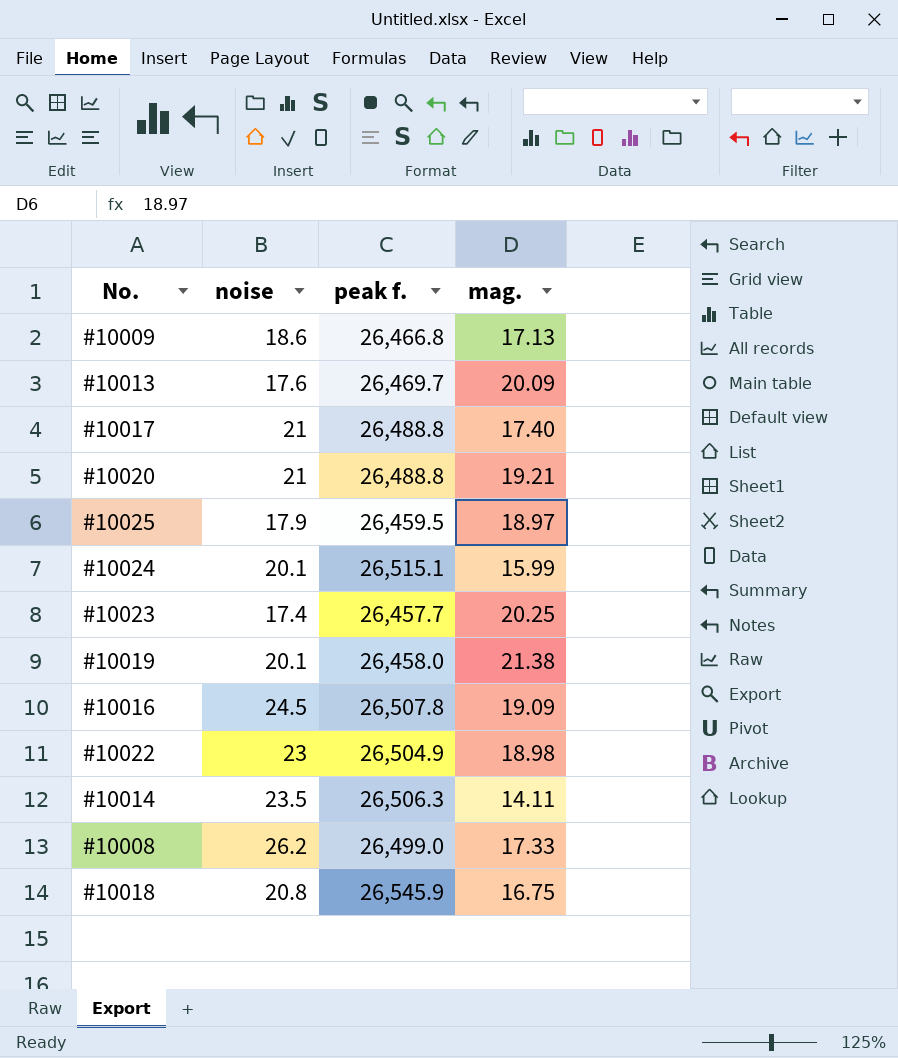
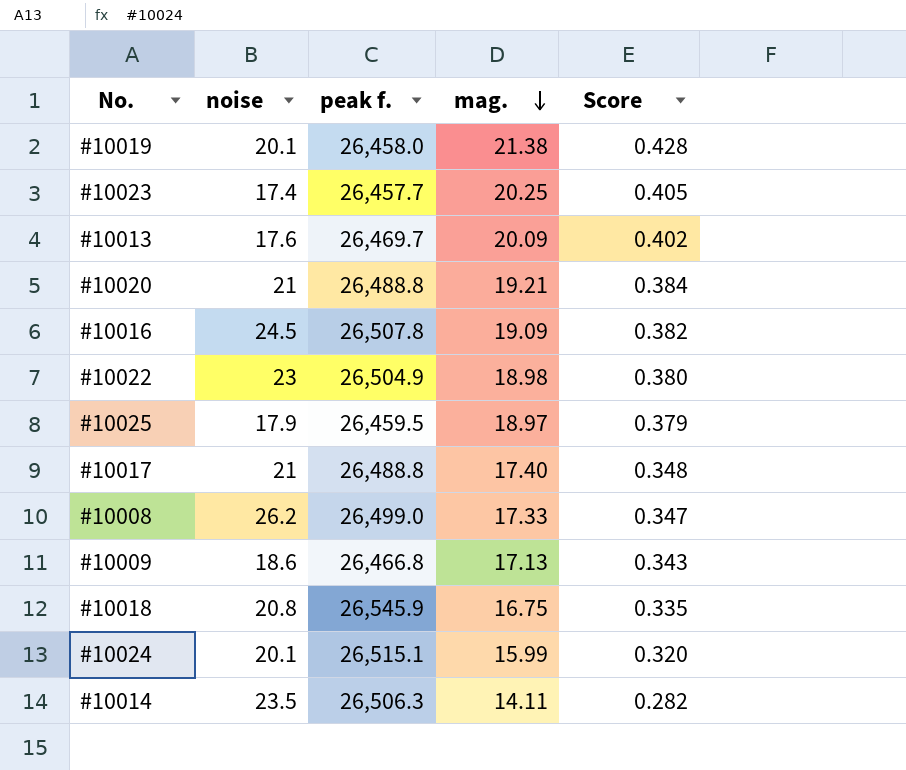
row order: none -> mag. descending
column Score | formula: none -> [mag.] * 0.02

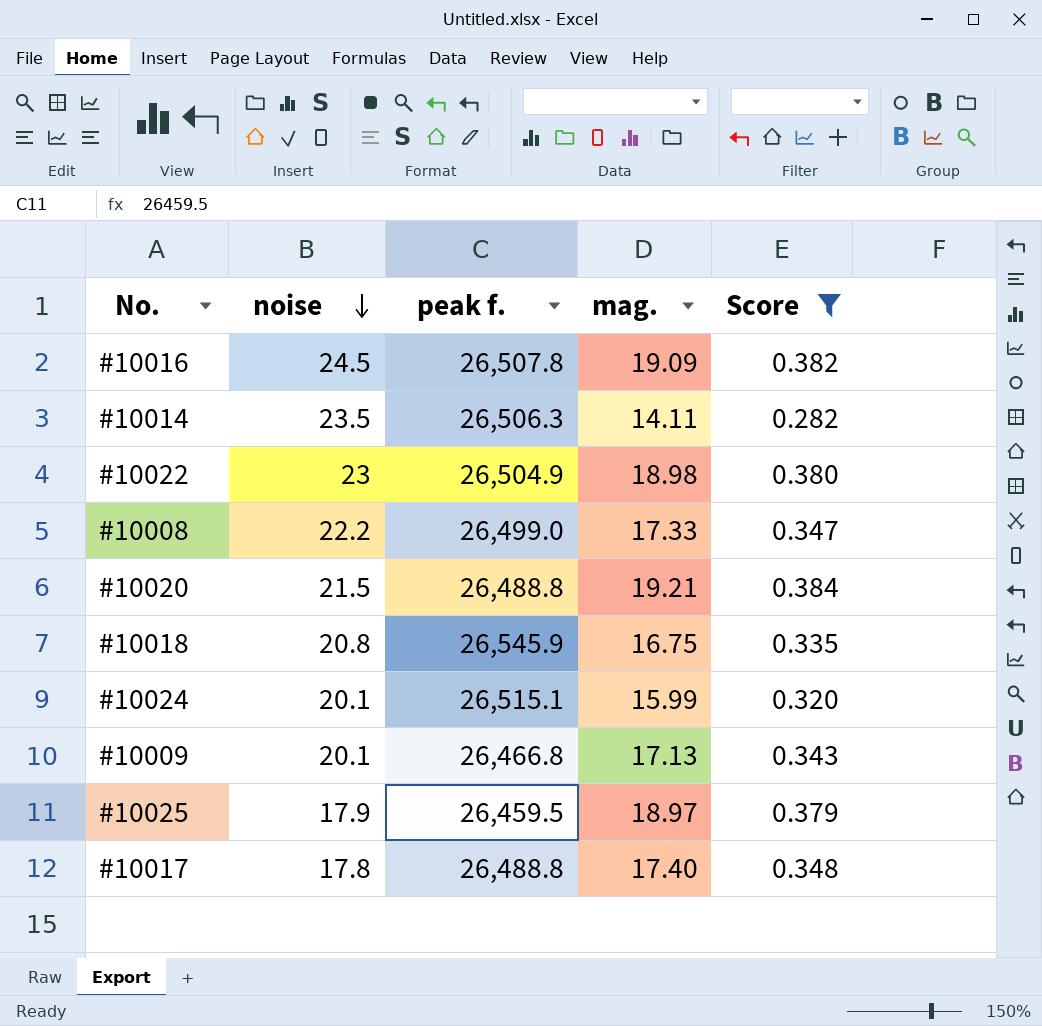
filter: none -> Score <= 0.384
row order: mag. descending -> noise descending
#10008 | noise: 26.2 -> 22.2
#10020 | noise: 21 -> 21.5
#10009 | noise: 18.6 -> 20.1
#10017 | noise: 21 -> 17.8

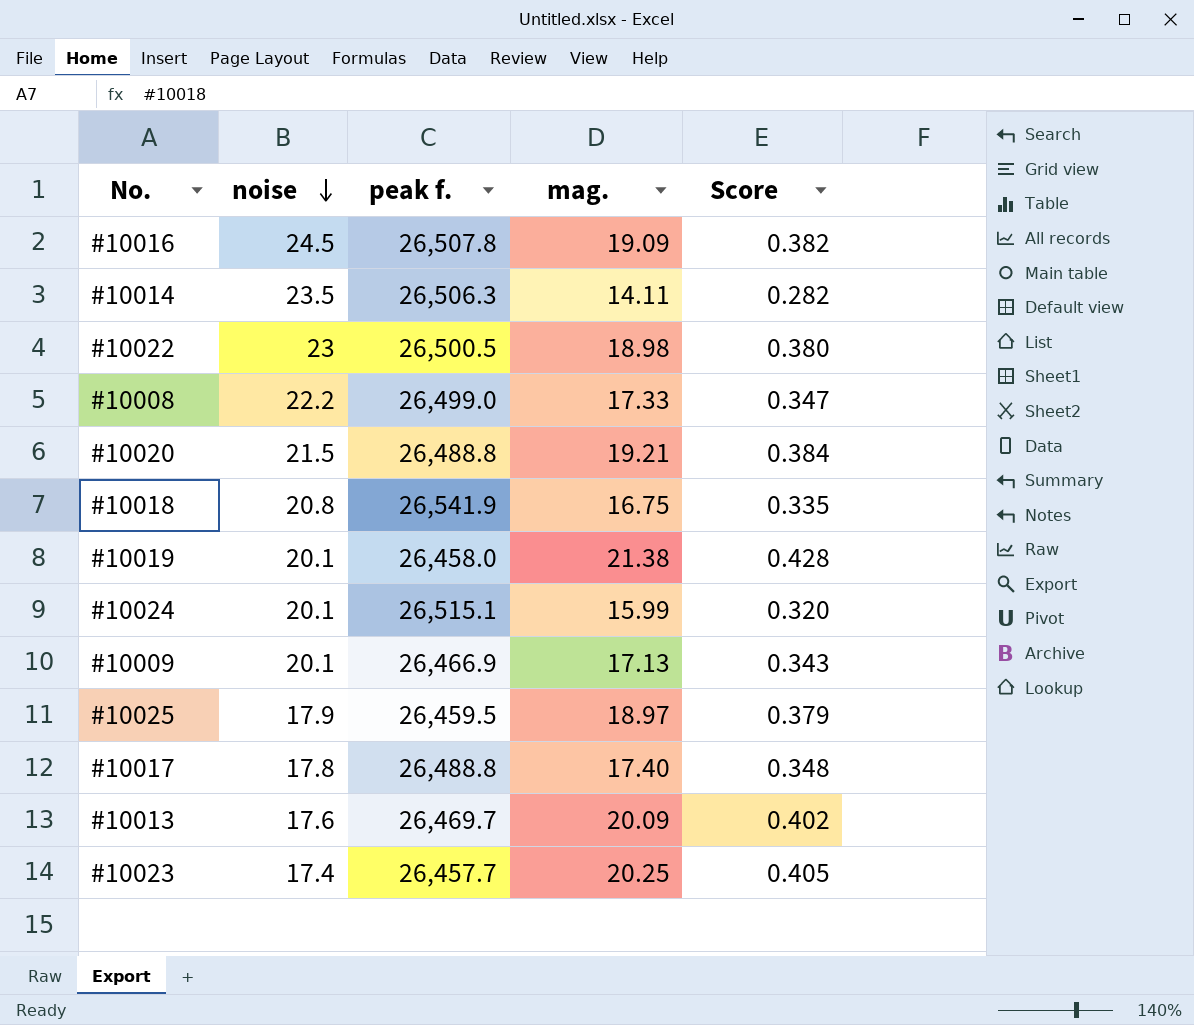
filter: Score <= 0.384 -> none
#10022 | peak f.: 26,504.9 -> 26,500.5
#10018 | peak f.: 26,545.9 -> 26,541.9
#10009 | peak f.: 26,466.8 -> 26,466.9

